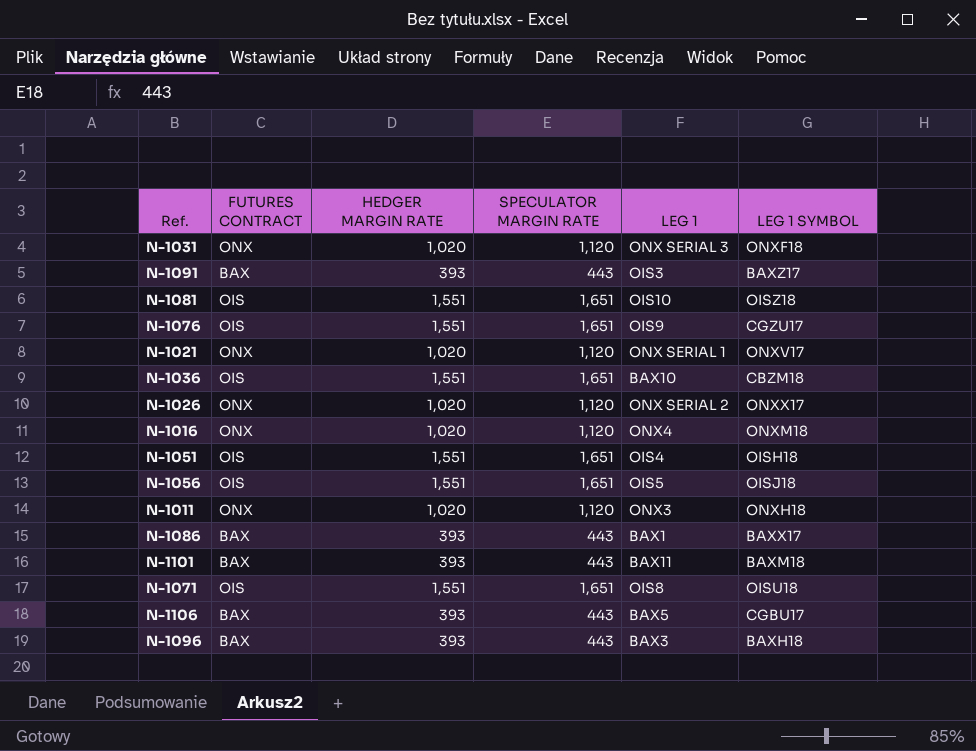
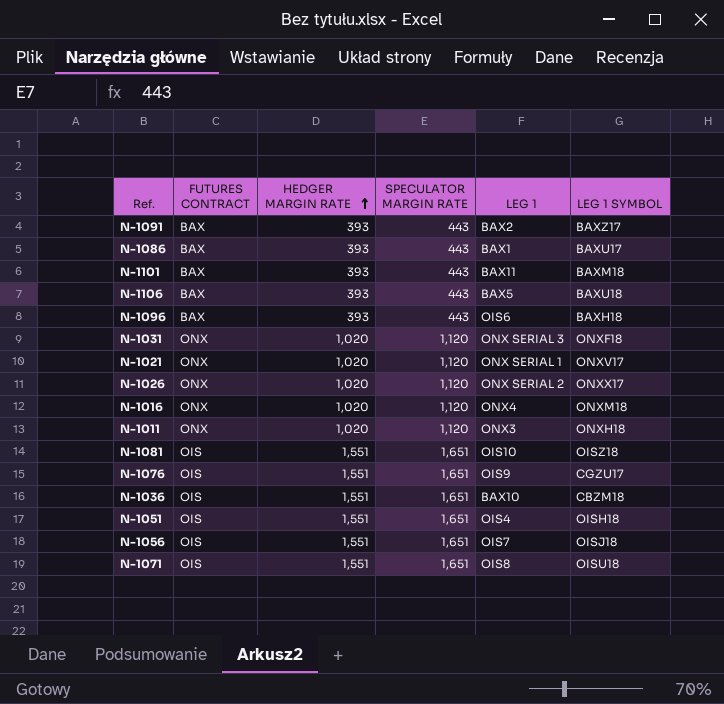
row order: none -> HEDGER MARGIN RATE ascending
N-1091 | LEG 1: OIS3 -> BAX2
N-1086 | LEG 1 SYMBOL: BAXX17 -> BAXU17
N-1106 | LEG 1 SYMBOL: CGBU17 -> BAXU18
N-1096 | LEG 1: BAX3 -> OIS6
N-1056 | LEG 1: OIS5 -> OIS7

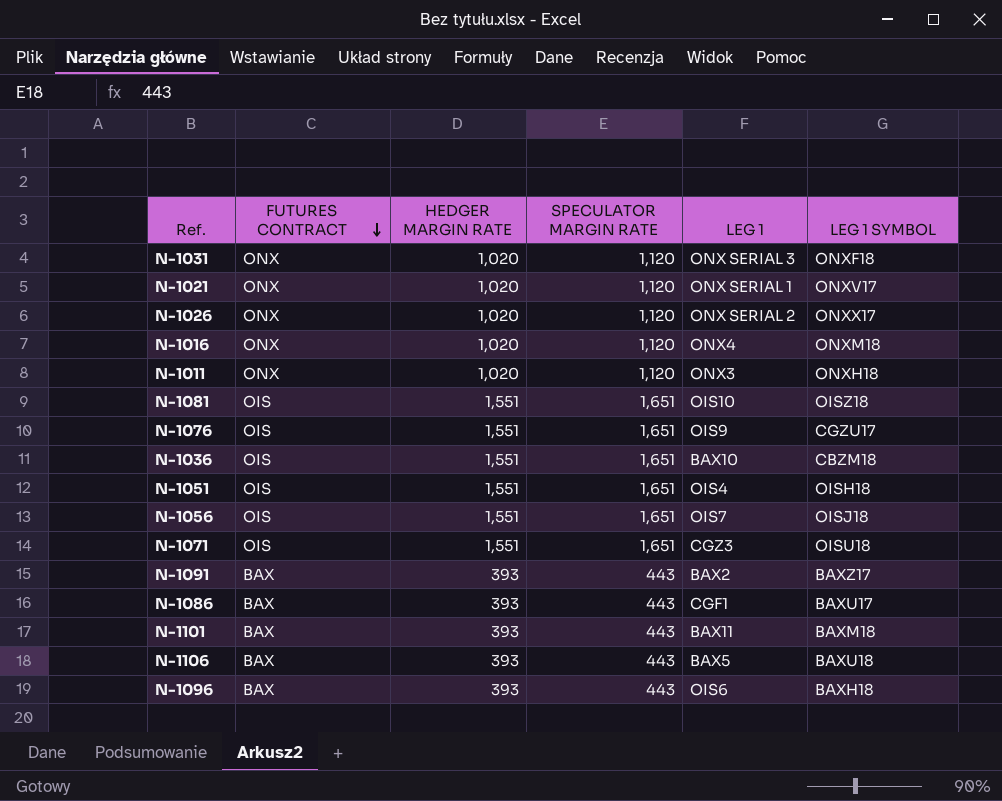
row order: HEDGER MARGIN RATE ascending -> FUTURES CONTRACT descending
N-1071 | LEG 1: OIS8 -> CGZ3
N-1086 | LEG 1: BAX1 -> CGF1

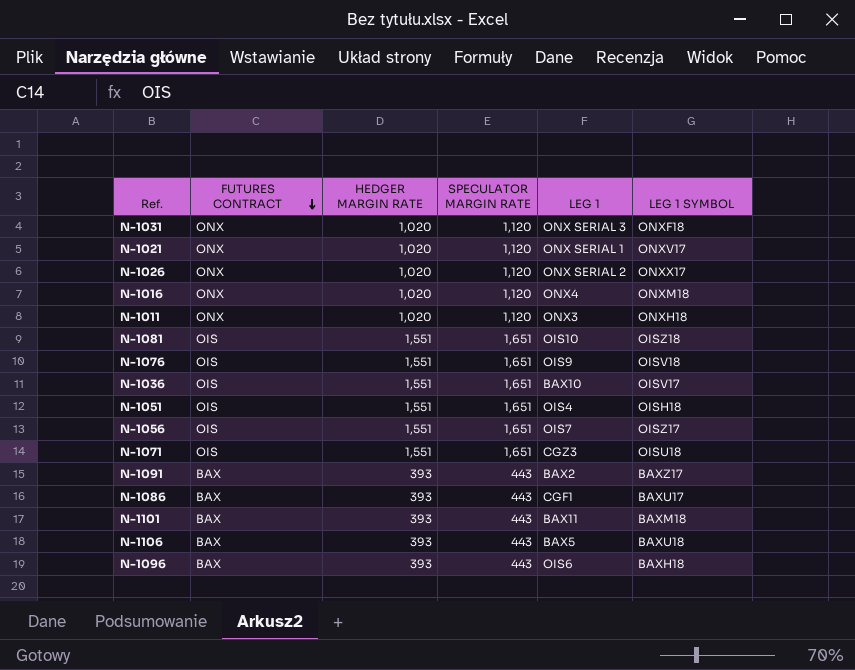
N-1076 | LEG 1 SYMBOL: CGZU17 -> OISV18
N-1036 | LEG 1 SYMBOL: CBZM18 -> OISV17
N-1056 | LEG 1 SYMBOL: OISJ18 -> OISZ17

